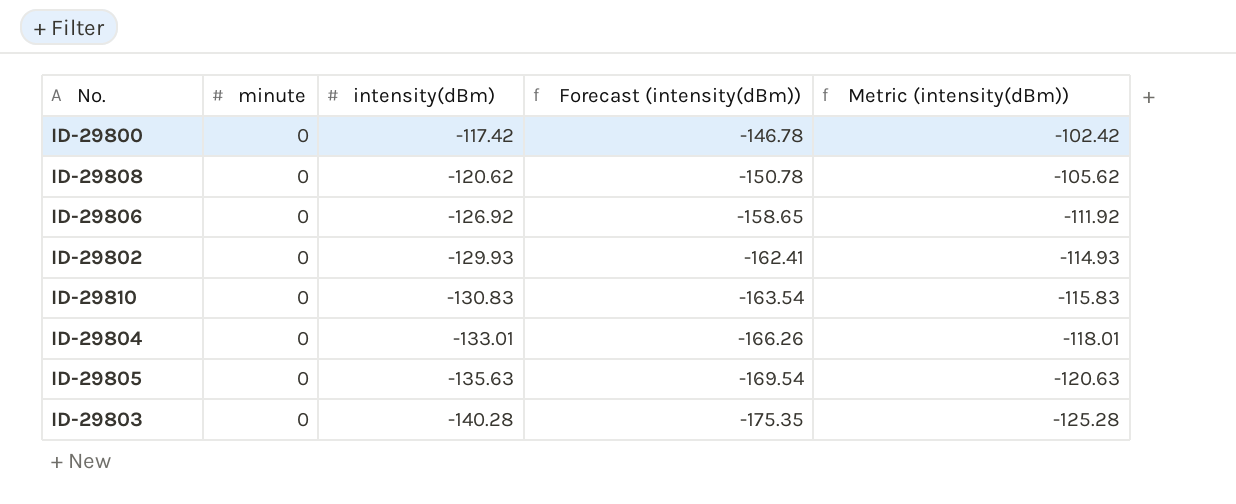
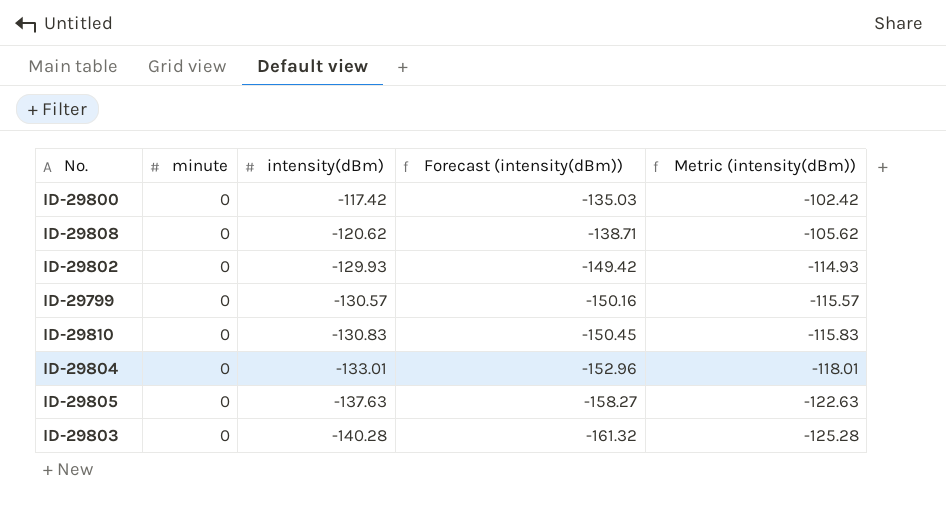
column Forecast (intensity(dBm)) | formula: [intensity(dBm)] * 1.25 -> [intensity(dBm)] * 1.15
row ID-29806: 0 | -126.92 | -158.65 | -111.92 -> none
row ID-29799: none -> 0 | -130.57 | -150.16 | -115.57
ID-29805 | intensity(dBm): -135.63 -> -137.63
ID-29805 | Metric (intensity(dBm)): -120.63 -> -122.63

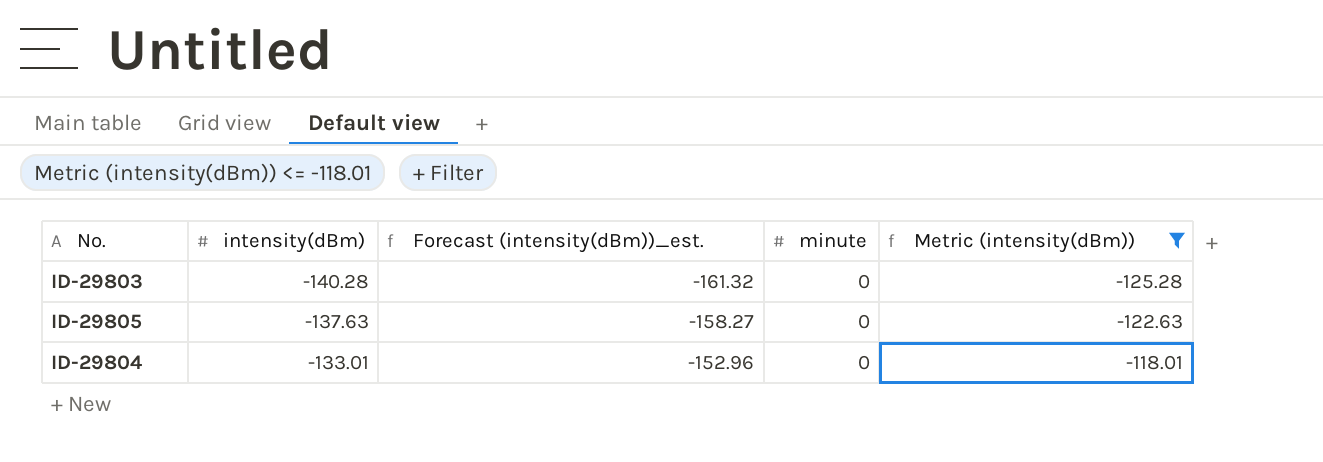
filter: none -> Metric (intensity(dBm)) <= -118.01
row order: intensity(dBm) descending -> intensity(dBm) ascending
column name: Forecast (intensity(dBm)) -> Forecast (intensity(dBm))_est.
column minute | position: 2 -> 4

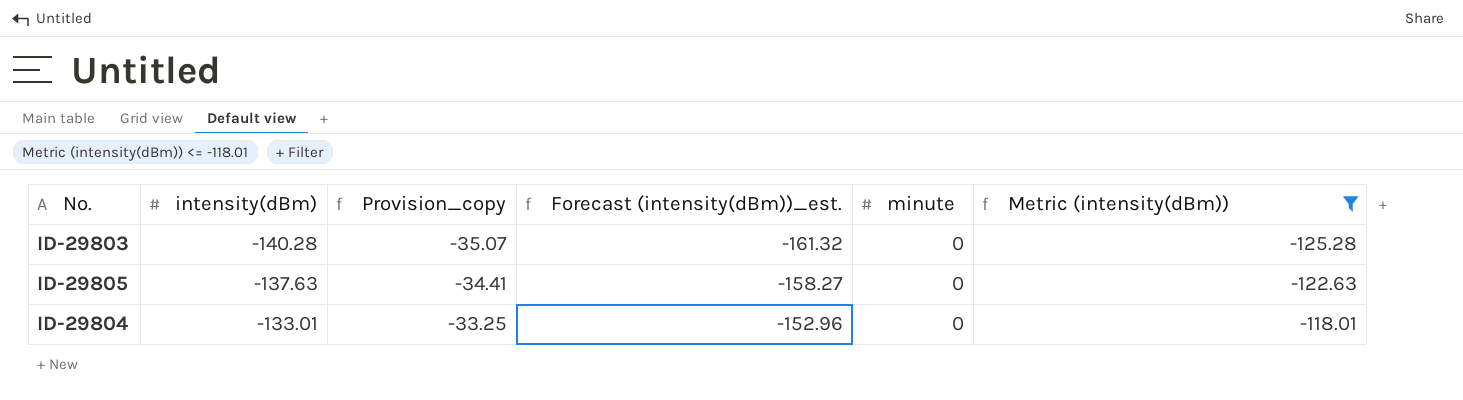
column Provision_copy | formula: none -> [intensity(dBm)] * 0.25

